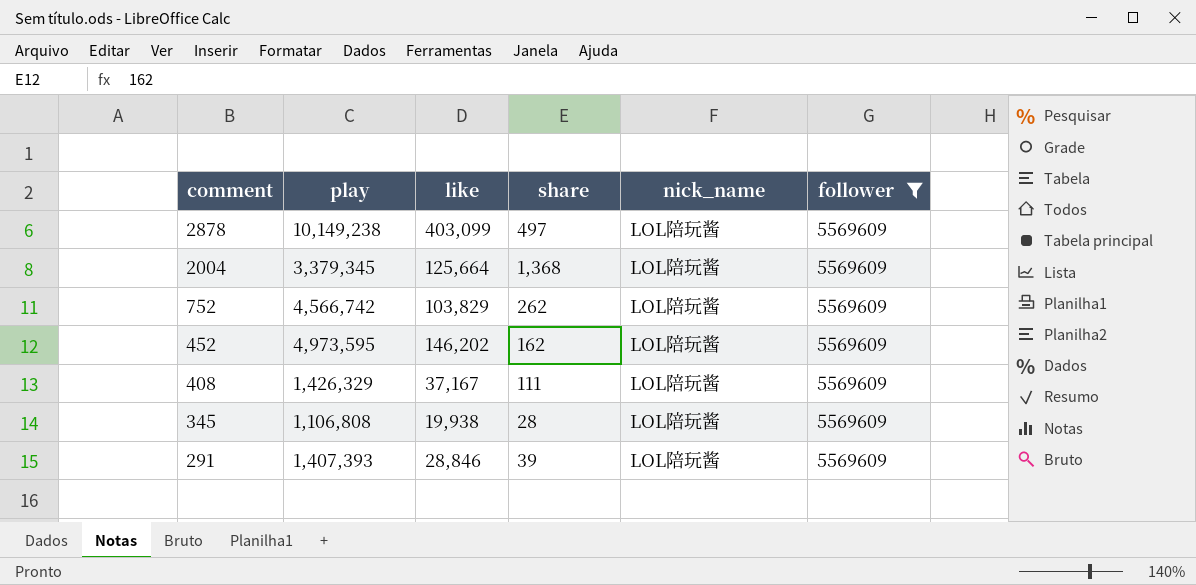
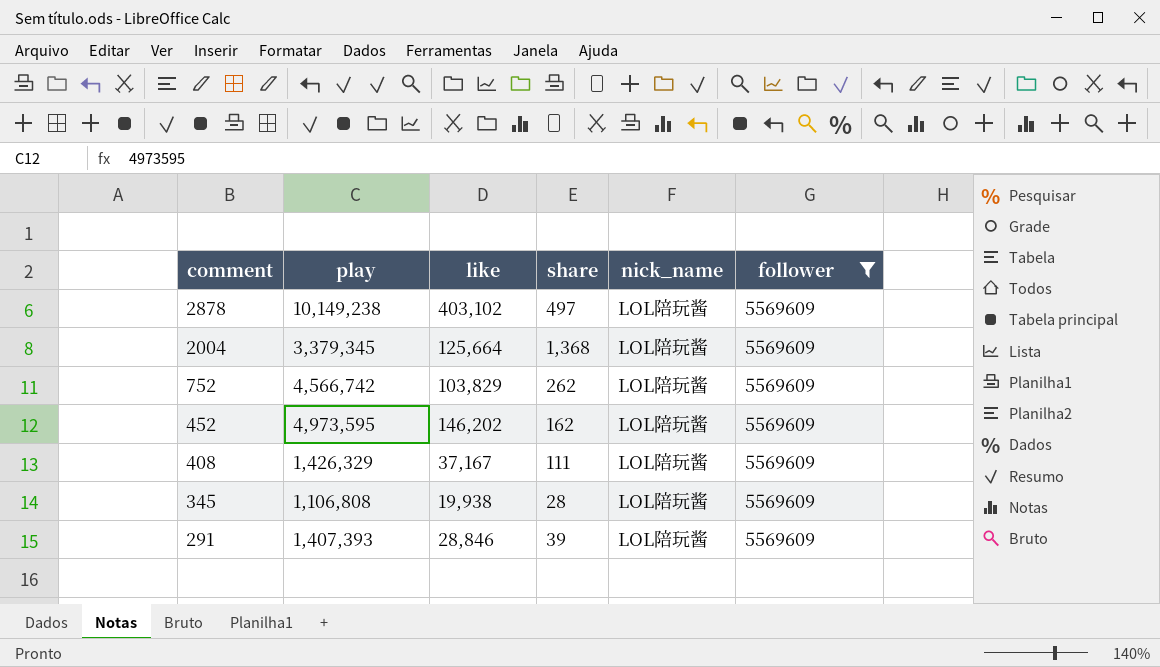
2878 | like: 403,099 -> 403,102

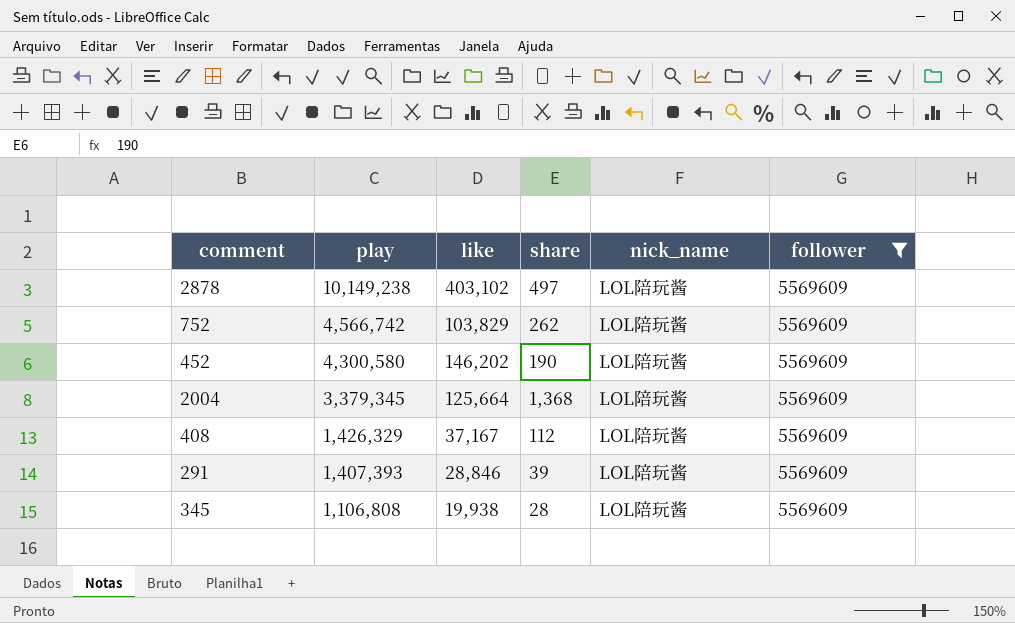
row order: comment descending -> play descending
452 | play: 4,973,595 -> 4,300,580
452 | share: 162 -> 190
408 | share: 111 -> 112

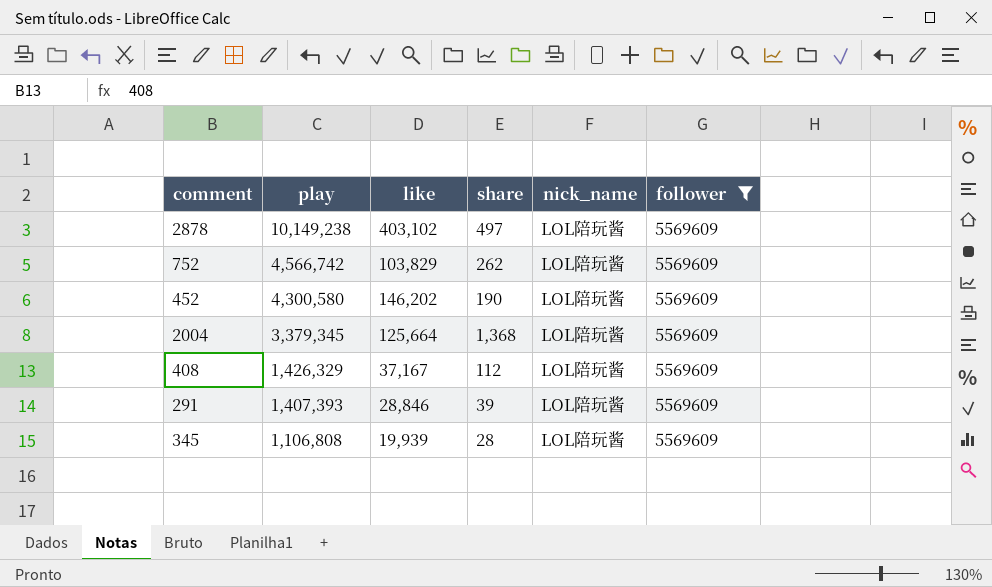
345 | like: 19,938 -> 19,939

